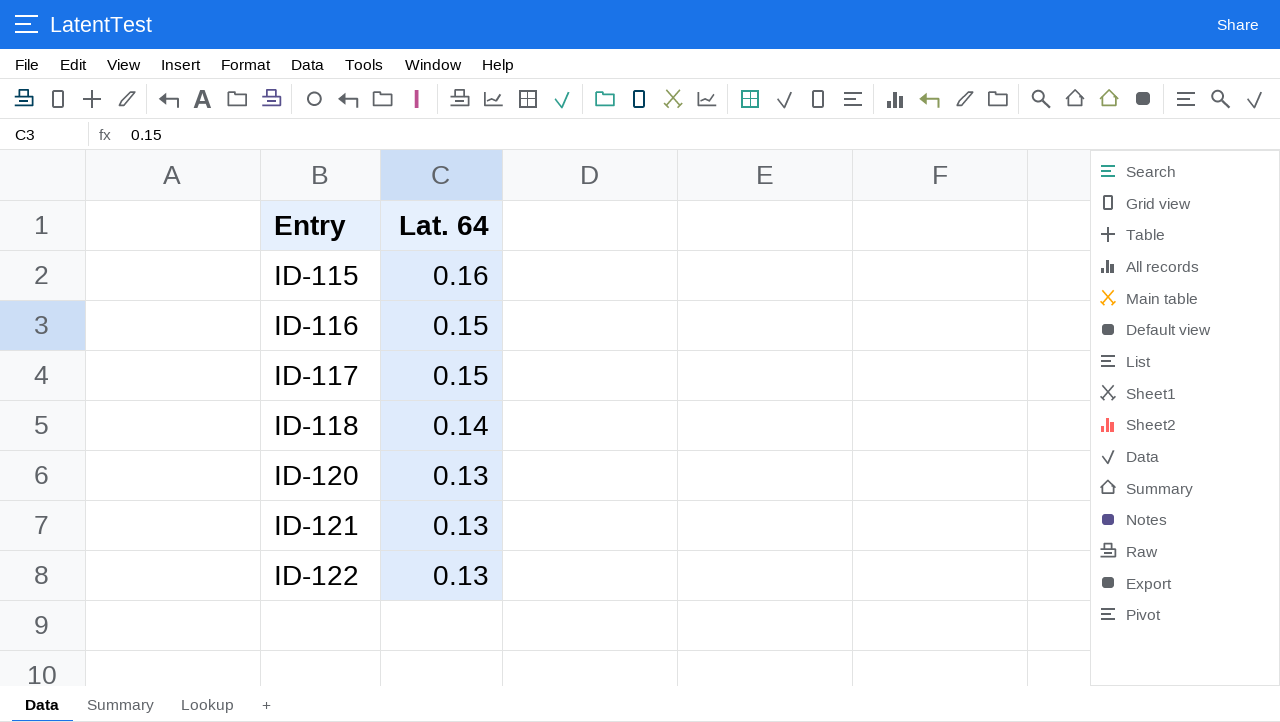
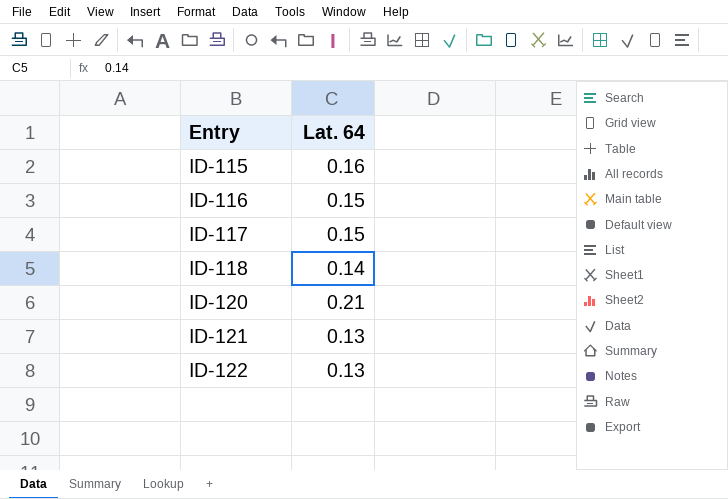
ID-120 | Lat. 64: 0.13 -> 0.21

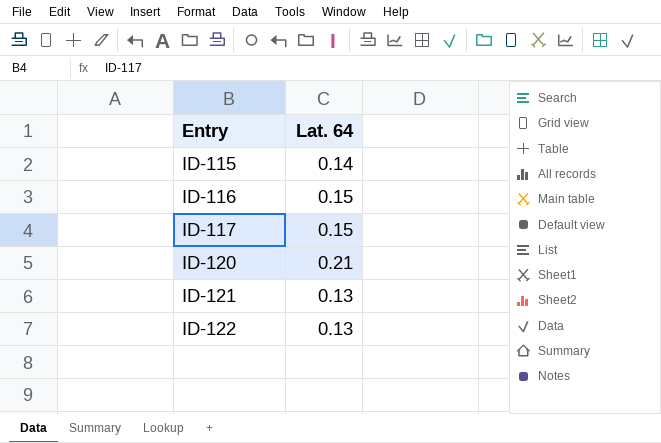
row ID-118: 0.14 -> none
ID-115 | Lat. 64: 0.16 -> 0.14

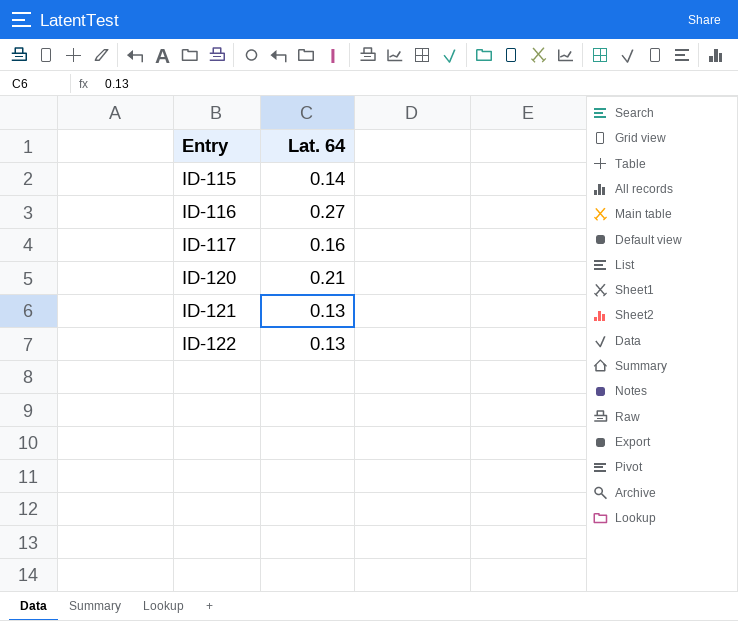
ID-116 | Lat. 64: 0.15 -> 0.27
ID-117 | Lat. 64: 0.15 -> 0.16

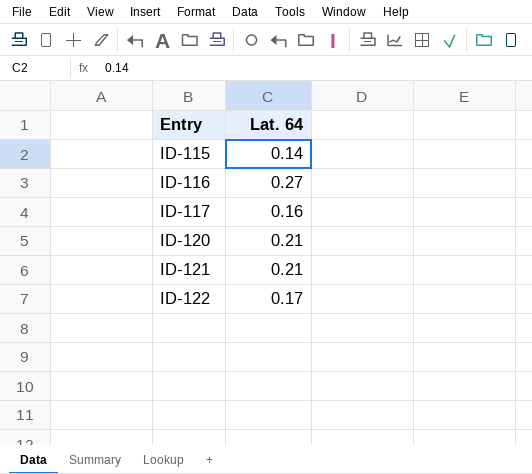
ID-121 | Lat. 64: 0.13 -> 0.21
ID-122 | Lat. 64: 0.13 -> 0.17

